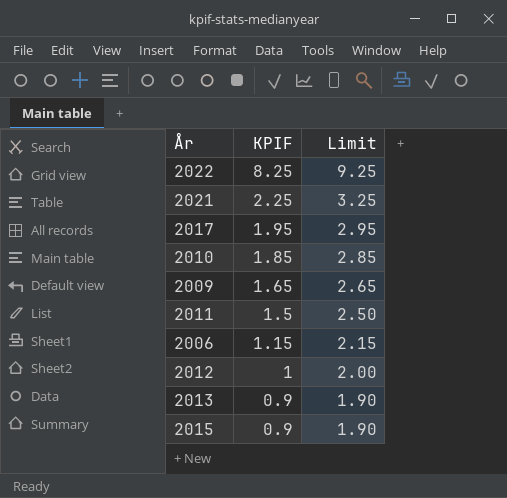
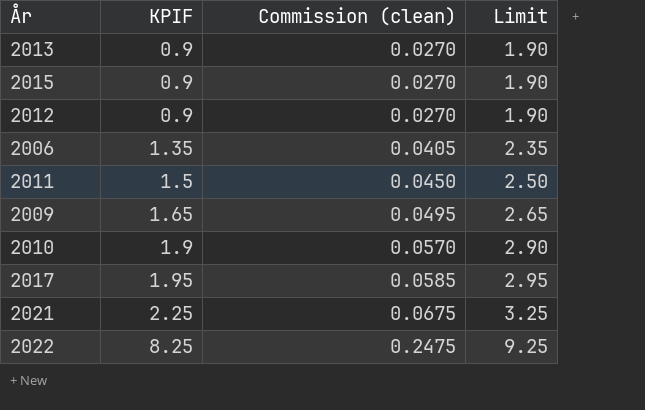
row order: KPIF descending -> KPIF ascending
column Commission (clean) | formula: none -> [KPIF] * 0.03
2012 | KPIF: 1 -> 0.9
2012 | Limit: 2.00 -> 1.90
2006 | KPIF: 1.15 -> 1.35
2006 | Limit: 2.15 -> 2.35
2010 | KPIF: 1.85 -> 1.9
2010 | Limit: 2.85 -> 2.90

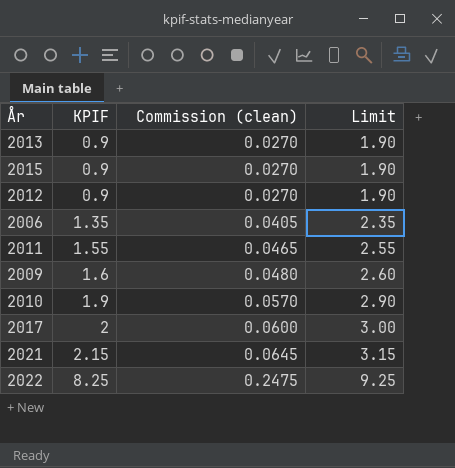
2011 | KPIF: 1.5 -> 1.55
2011 | Commission (clean): 0.0450 -> 0.0465
2011 | Limit: 2.50 -> 2.55
2009 | KPIF: 1.65 -> 1.6
2009 | Commission (clean): 0.0495 -> 0.0480
2009 | Limit: 2.65 -> 2.60
2017 | KPIF: 1.95 -> 2
2017 | Commission (clean): 0.0585 -> 0.0600
2017 | Limit: 2.95 -> 3.00
2021 | KPIF: 2.25 -> 2.15
2021 | Commission (clean): 0.0675 -> 0.0645
2021 | Limit: 3.25 -> 3.15

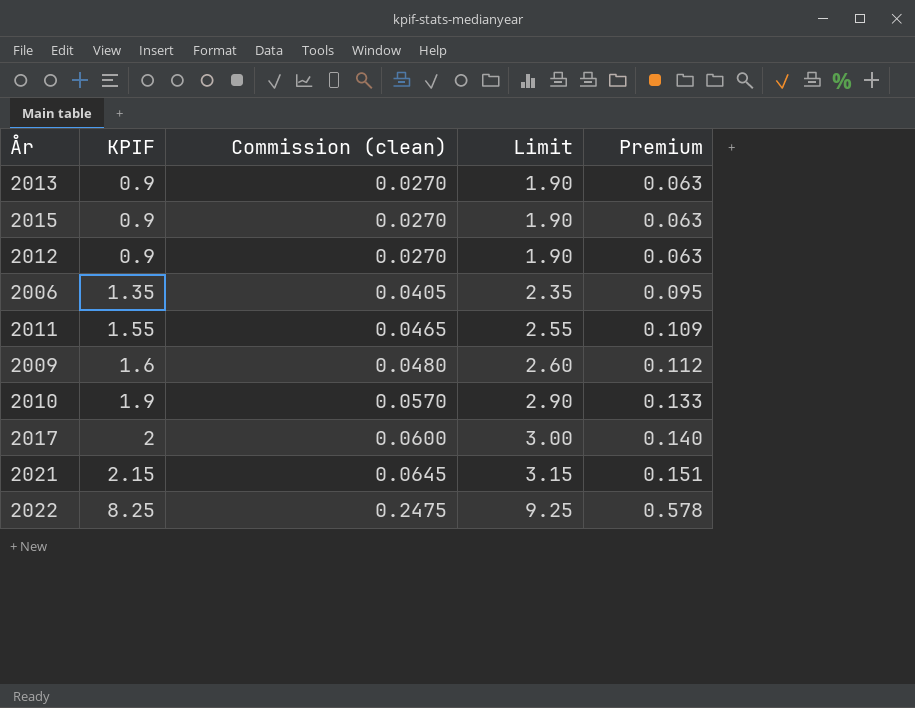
column Premium | formula: none -> [KPIF] * 0.07

